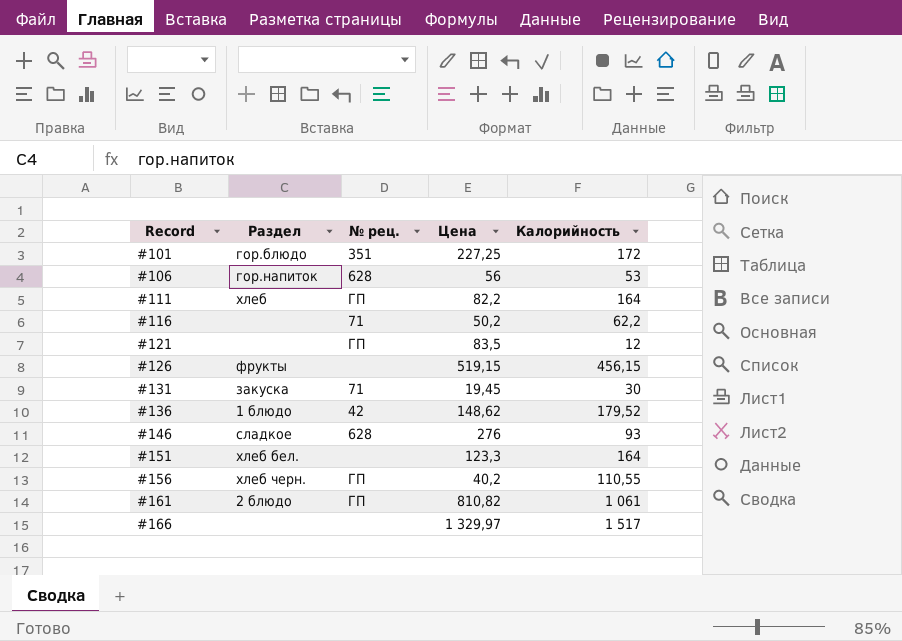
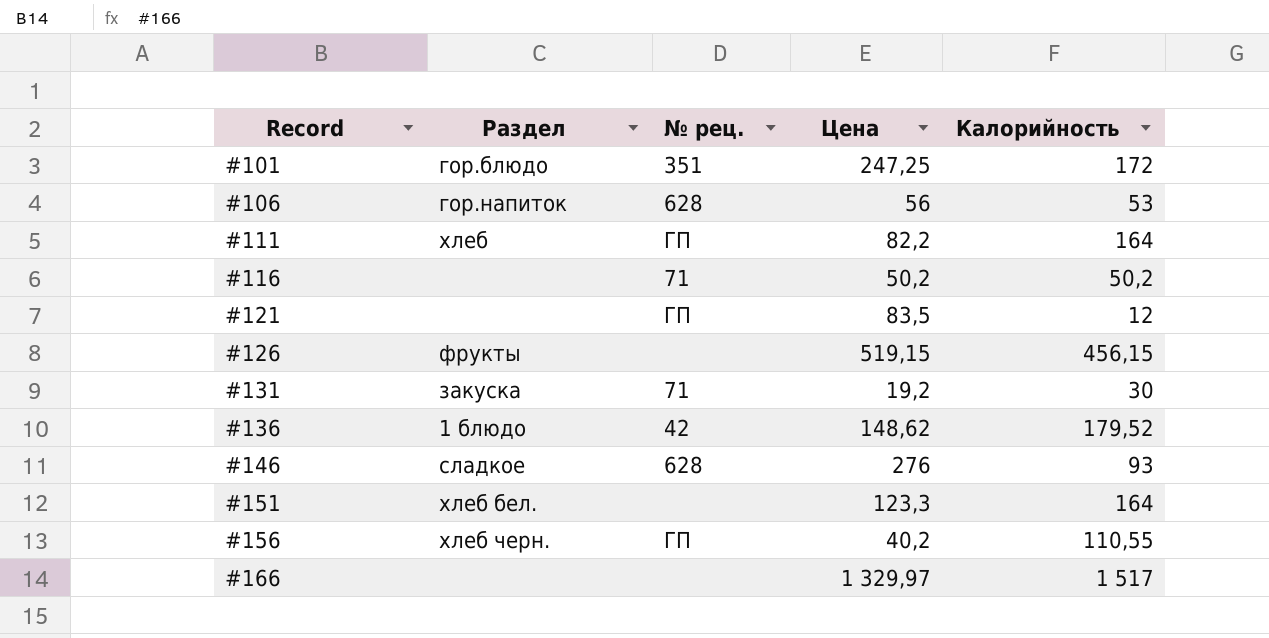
row #161: 2 блюдо | ГП | 810,82 | 1 061 -> none
#101 | Цена: 227,25 -> 247,25
#116 | Калорийность: 62,2 -> 50,2
#131 | Цена: 19,45 -> 19,2

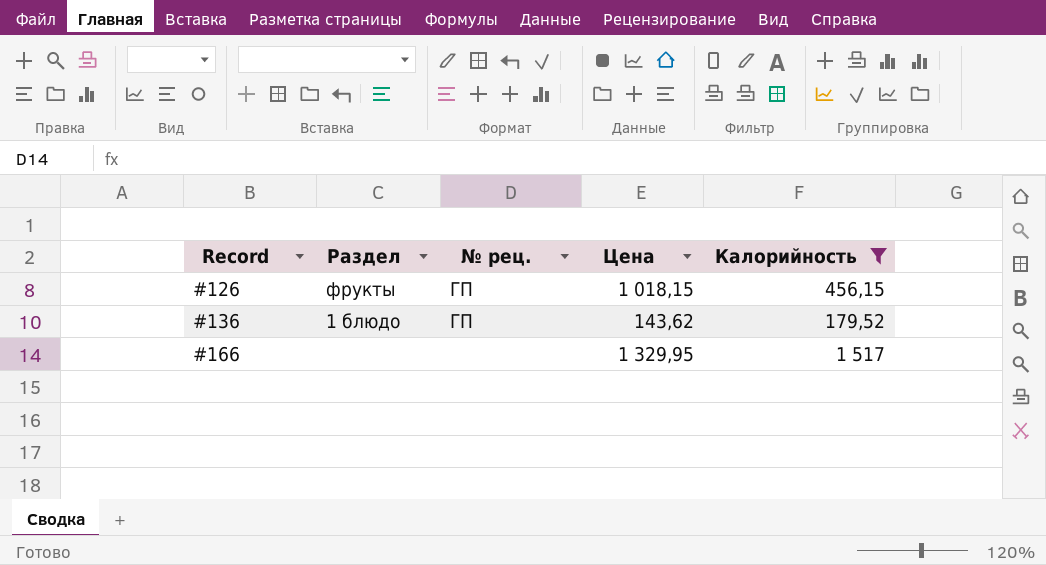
filter: none -> Калорийность >= 179,52
#126 | № рец.: none -> ГП
#126 | Цена: 519,15 -> 1 018,15
#136 | № рец.: 42 -> ГП
#136 | Цена: 148,62 -> 143,62
#166 | Цена: 1 329,97 -> 1 329,95

